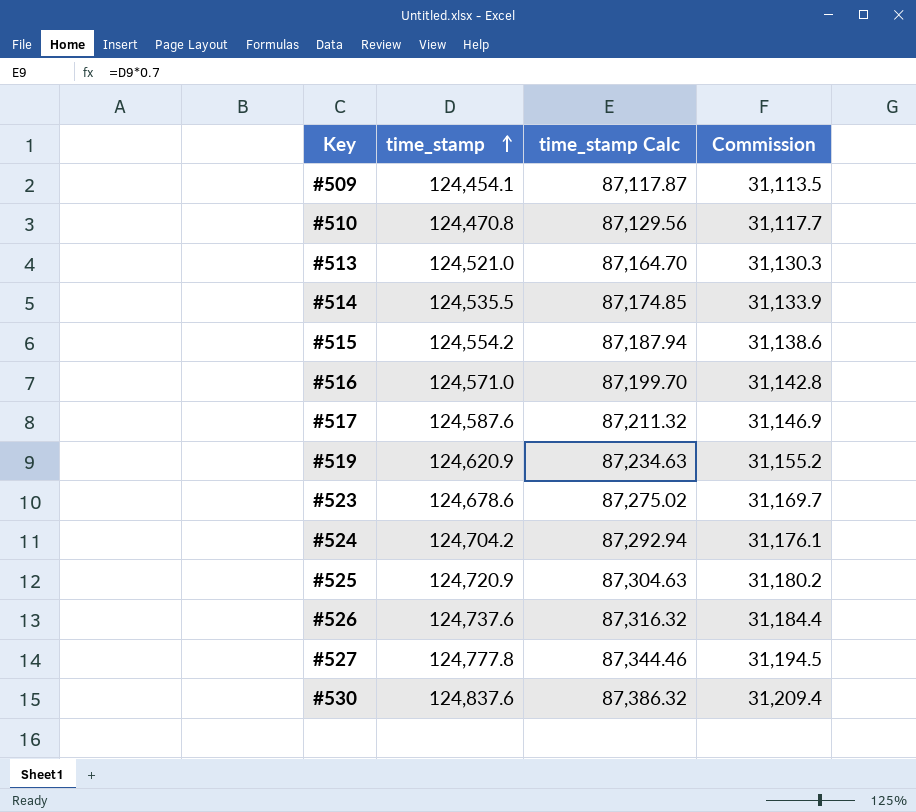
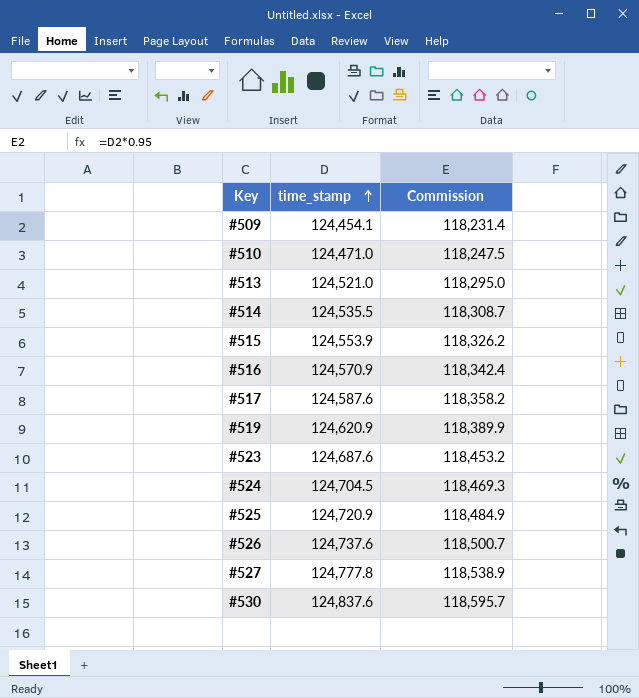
column time_stamp Calc | formula: [time_stamp] * 0.7 -> none
column Commission | formula: [time_stamp] * 0.25 -> [time_stamp] * 0.95
#510 | time_stamp: 124,470.8 -> 124,471.0
#515 | time_stamp: 124,554.2 -> 124,553.9
#516 | time_stamp: 124,571.0 -> 124,570.9
#523 | time_stamp: 124,678.6 -> 124,687.6
#524 | time_stamp: 124,704.2 -> 124,704.5

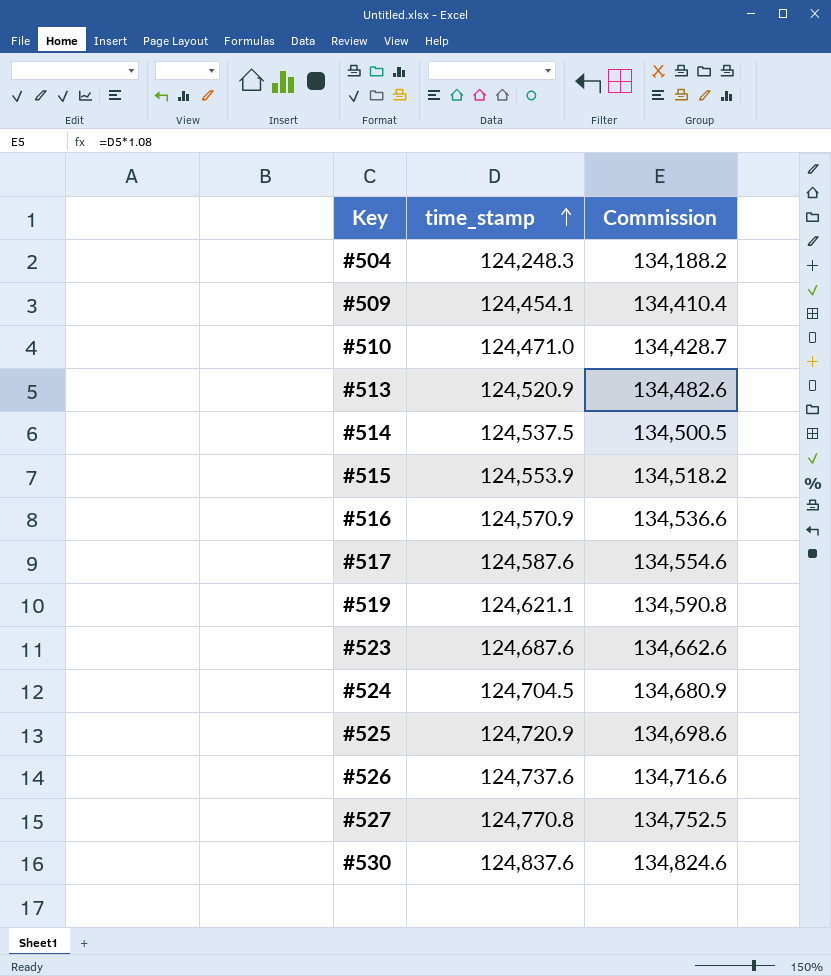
column Commission | formula: [time_stamp] * 0.95 -> [time_stamp] * 1.08
row #504: none -> 124,248.3 | 134,188.2
#513 | time_stamp: 124,521.0 -> 124,520.9
#514 | time_stamp: 124,535.5 -> 124,537.5
#519 | time_stamp: 124,620.9 -> 124,621.1
#527 | time_stamp: 124,777.8 -> 124,770.8

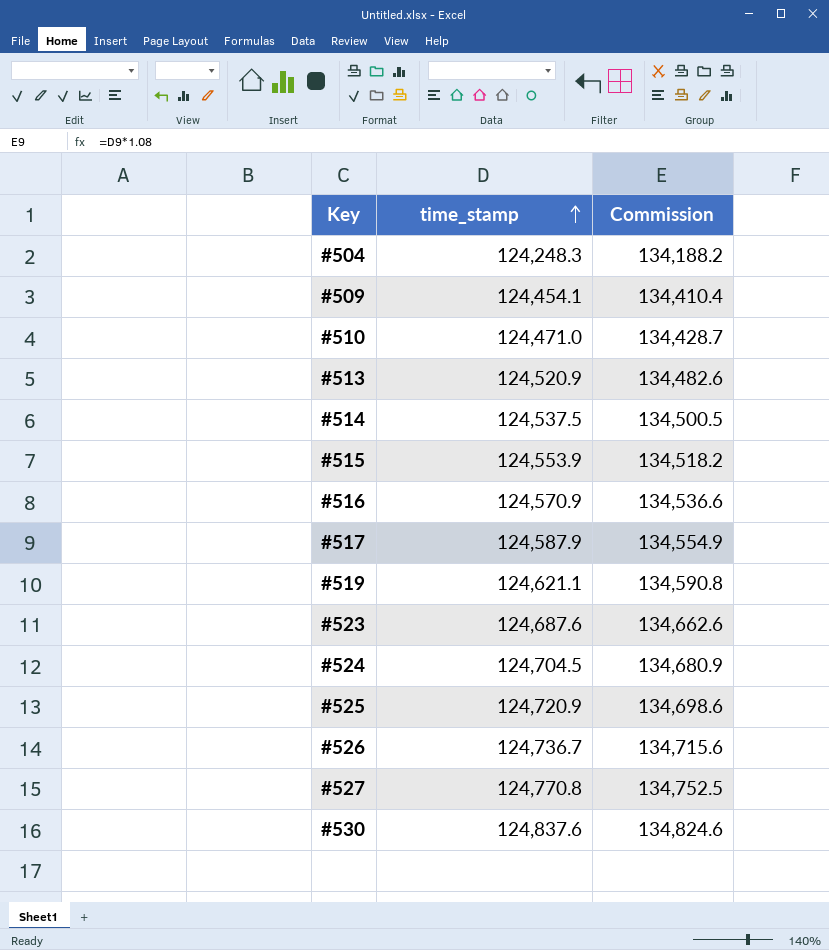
#517 | time_stamp: 124,587.6 -> 124,587.9
#517 | Commission: 134,554.6 -> 134,554.9
#526 | time_stamp: 124,737.6 -> 124,736.7
#526 | Commission: 134,716.6 -> 134,715.6

